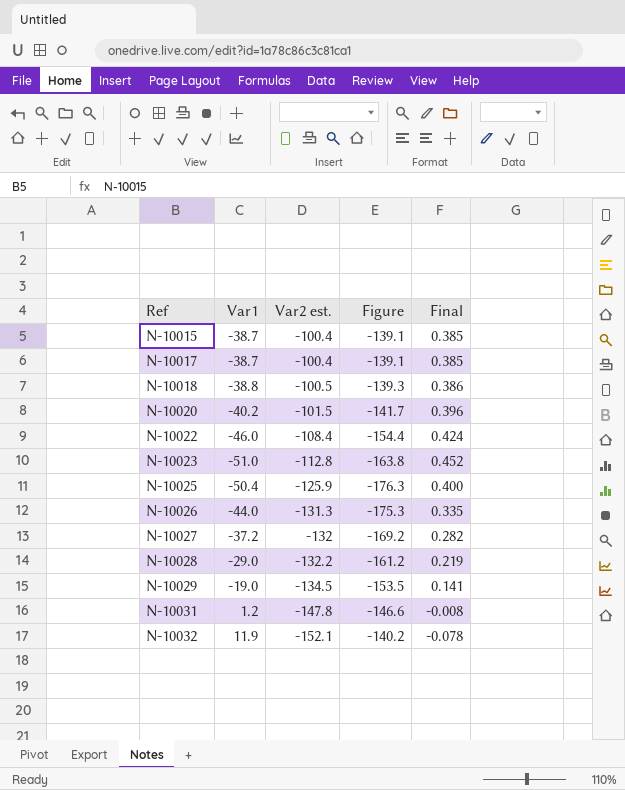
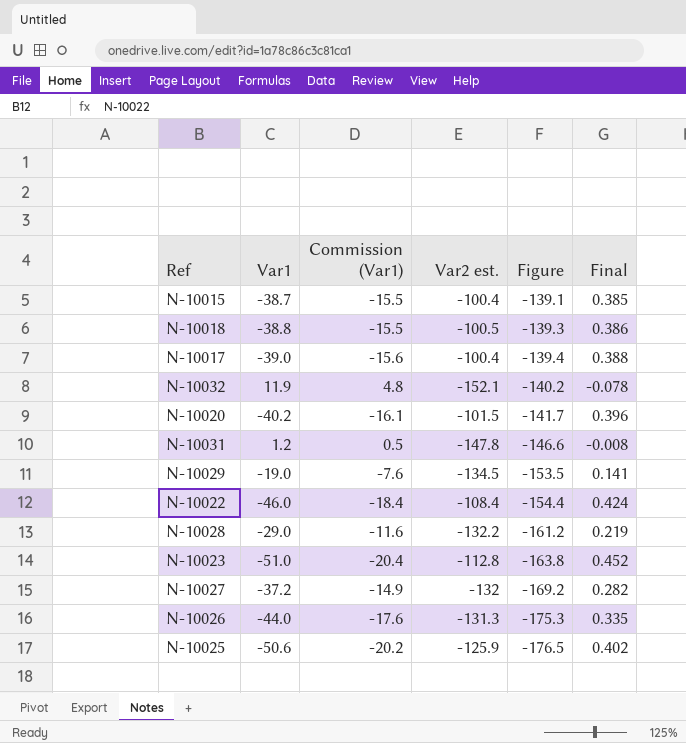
row order: Ref ascending -> Figure descending
column Commission (Var1) | formula: none -> [Var1] * 0.4
N-10017 | Var1: -38.7 -> -39.0
N-10017 | Figure: -139.1 -> -139.4
N-10017 | Final: 0.385 -> 0.388
N-10025 | Var1: -50.4 -> -50.6
N-10025 | Figure: -176.3 -> -176.5
N-10025 | Final: 0.400 -> 0.402

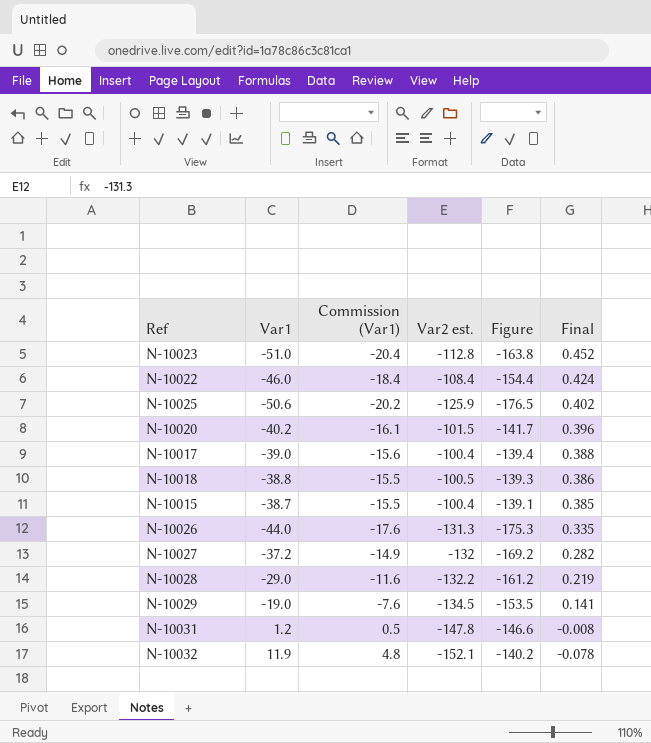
row order: Figure descending -> Final descending

